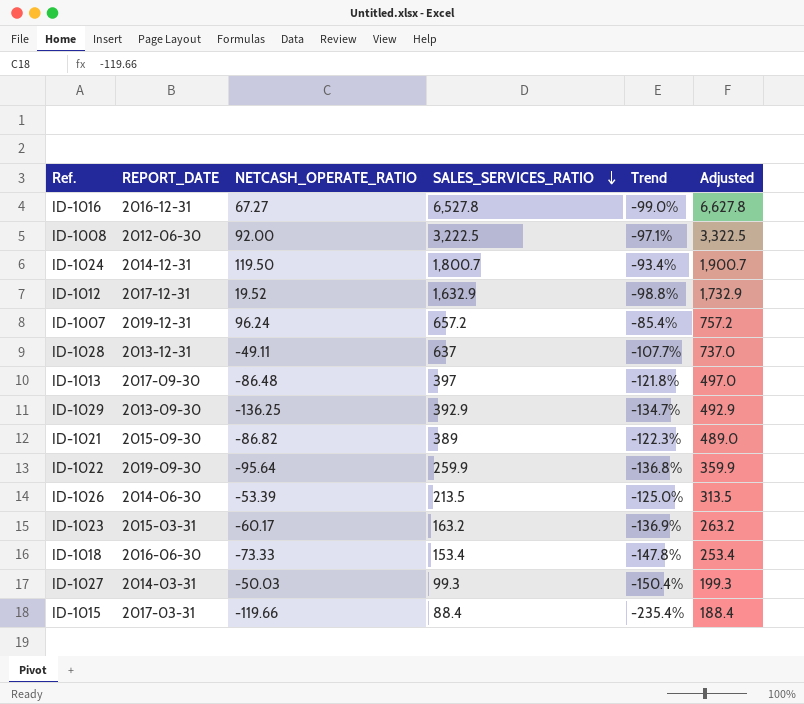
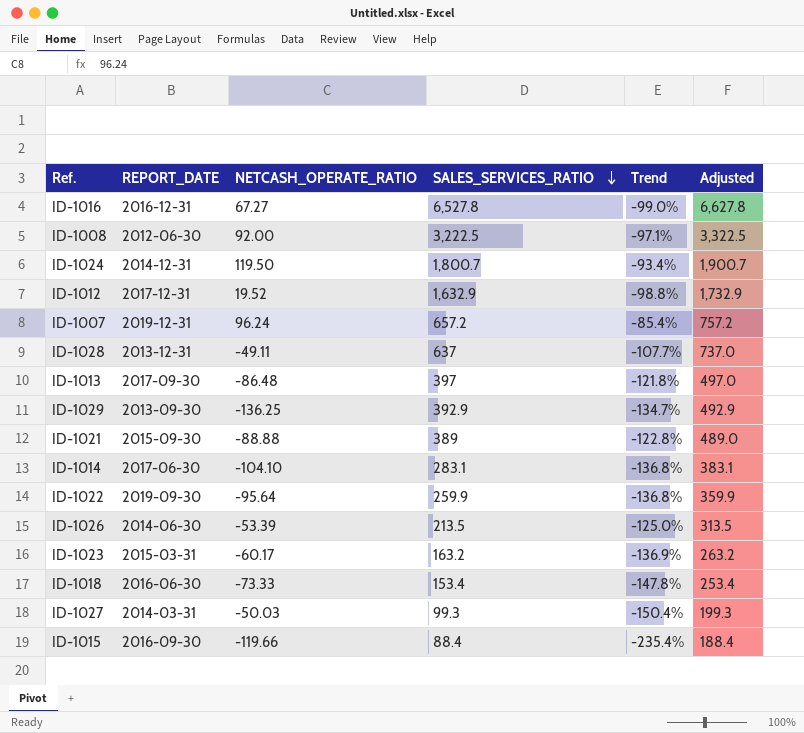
ID-1021 | NETCASH_OPERATE_RATIO: -86.82 -> -88.88
ID-1021 | Trend: -122.3% -> -122.8%
row ID-1014: none -> 2017-06-30 | -104.10 | 283.1 | -136.8% | 383.1
ID-1015 | REPORT_DATE: 2017-03-31 -> 2016-09-30

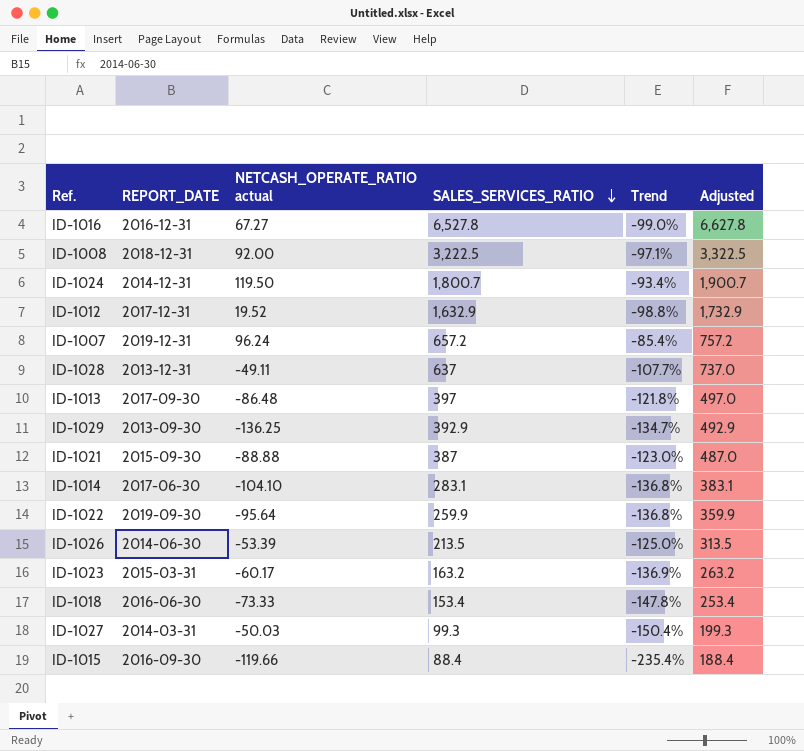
column name: NETCASH_OPERATE_RATIO -> NETCASH_OPERATE_RATIO actual
ID-1008 | REPORT_DATE: 2012-06-30 -> 2018-12-31
ID-1021 | SALES_SERVICES_RATIO: 389 -> 387
ID-1021 | Trend: -122.8% -> -123.0%
ID-1021 | Adjusted: 489.0 -> 487.0

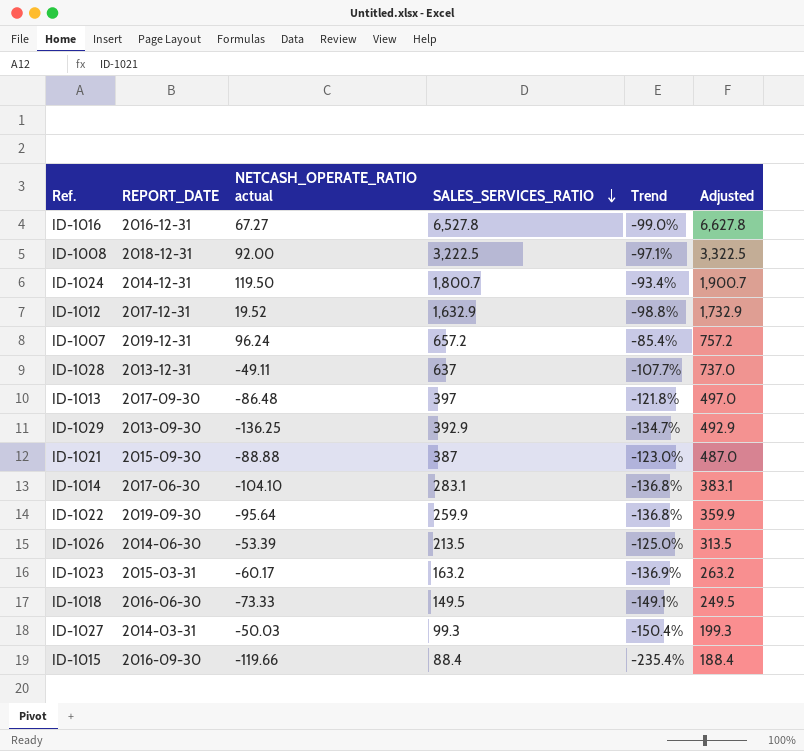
ID-1018 | SALES_SERVICES_RATIO: 153.4 -> 149.5
ID-1018 | Trend: -147.8% -> -149.1%
ID-1018 | Adjusted: 253.4 -> 249.5

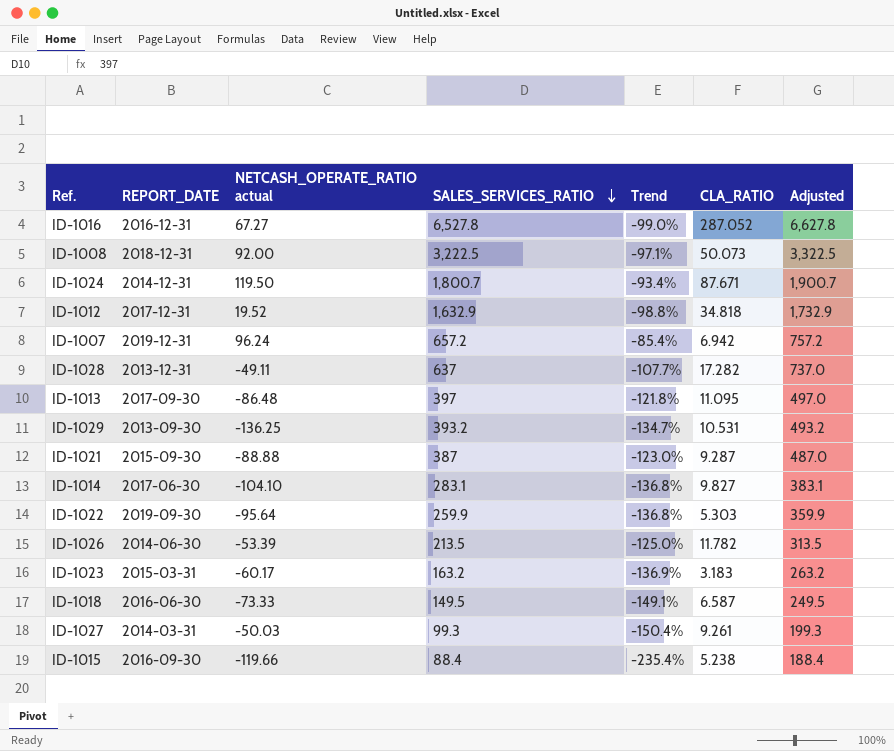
column CLA_RATIO | position: none -> 6
ID-1029 | SALES_SERVICES_RATIO: 392.9 -> 393.2
ID-1029 | Adjusted: 492.9 -> 493.2

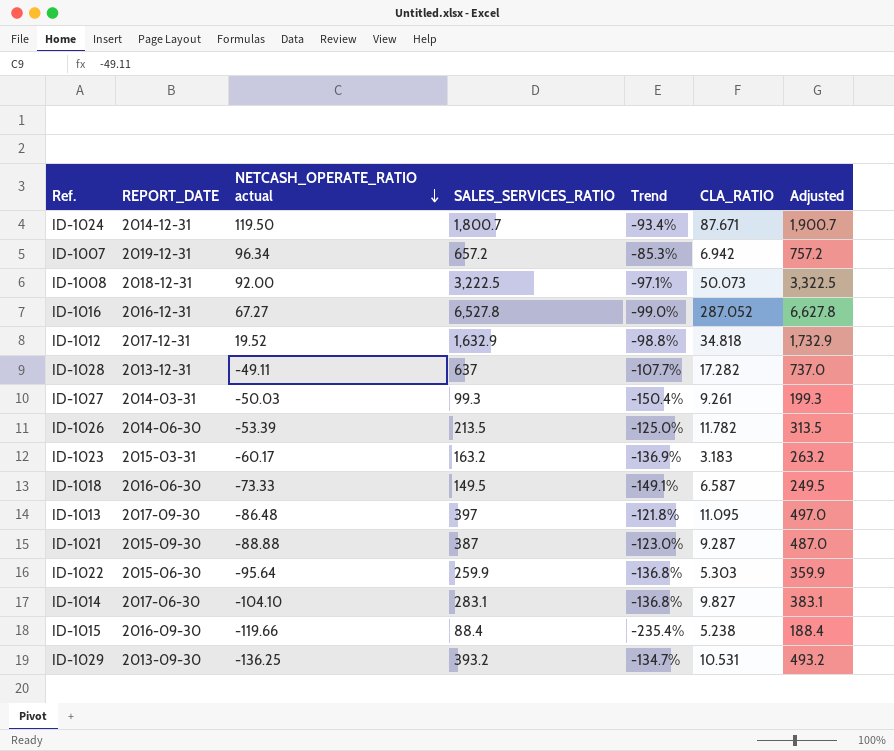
row order: SALES_SERVICES_RATIO descending -> NETCASH_OPERATE_RATIO actual descending
ID-1007 | NETCASH_OPERATE_RATIO actual: 96.24 -> 96.34
ID-1007 | Trend: -85.4% -> -85.3%
ID-1022 | REPORT_DATE: 2019-09-30 -> 2015-06-30

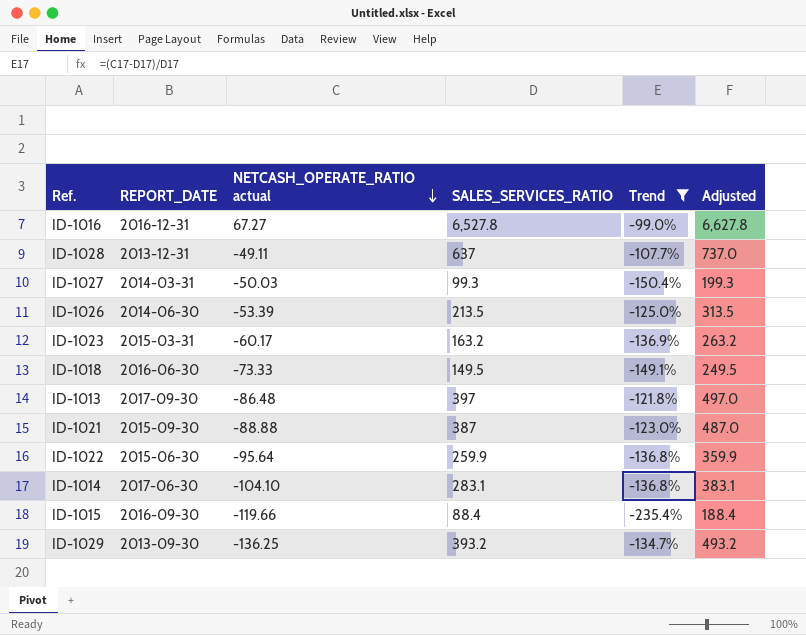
filter: none -> Trend <= -99.0%
column CLA_RATIO | position: 6 -> none

